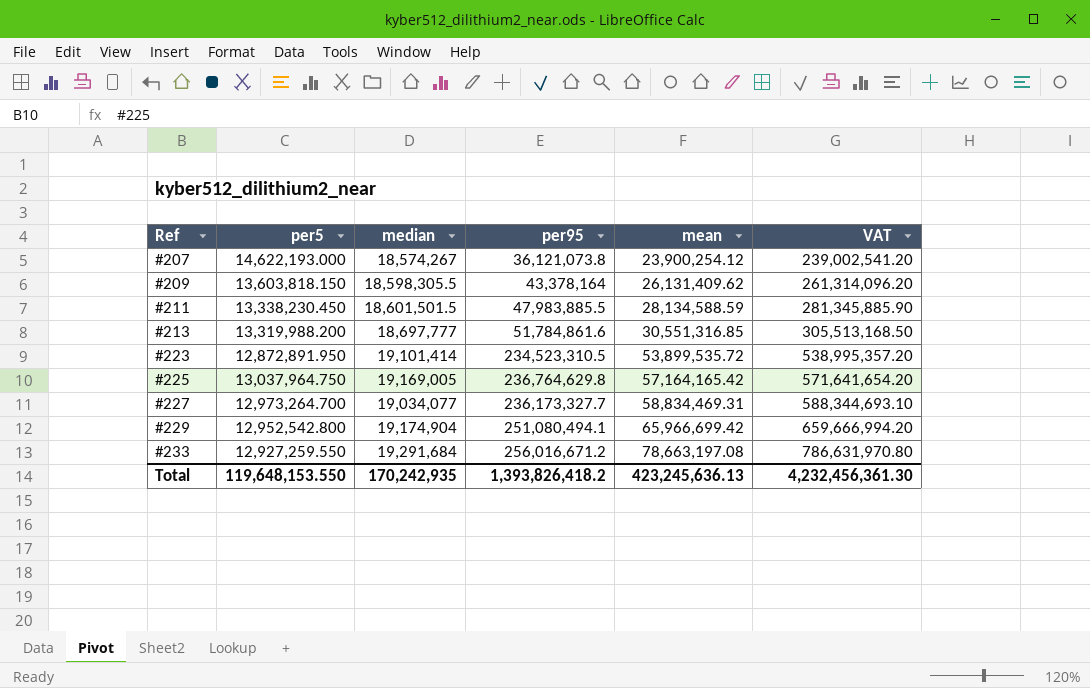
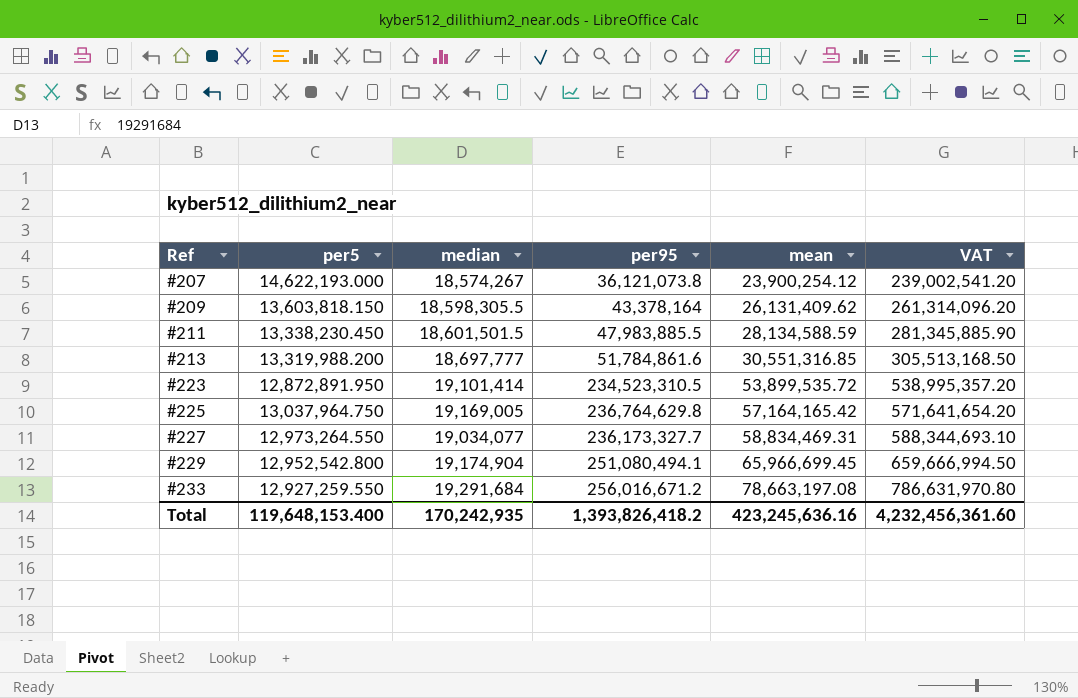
#227 | per5: 12,973,264.700 -> 12,973,264.550
#229 | mean: 65,966,699.42 -> 65,966,699.45
#229 | VAT: 659,666,994.20 -> 659,666,994.50
Total | per5: 119,648,153.550 -> 119,648,153.400
Total | mean: 423,245,636.13 -> 423,245,636.16
Total | VAT: 4,232,456,361.30 -> 4,232,456,361.60

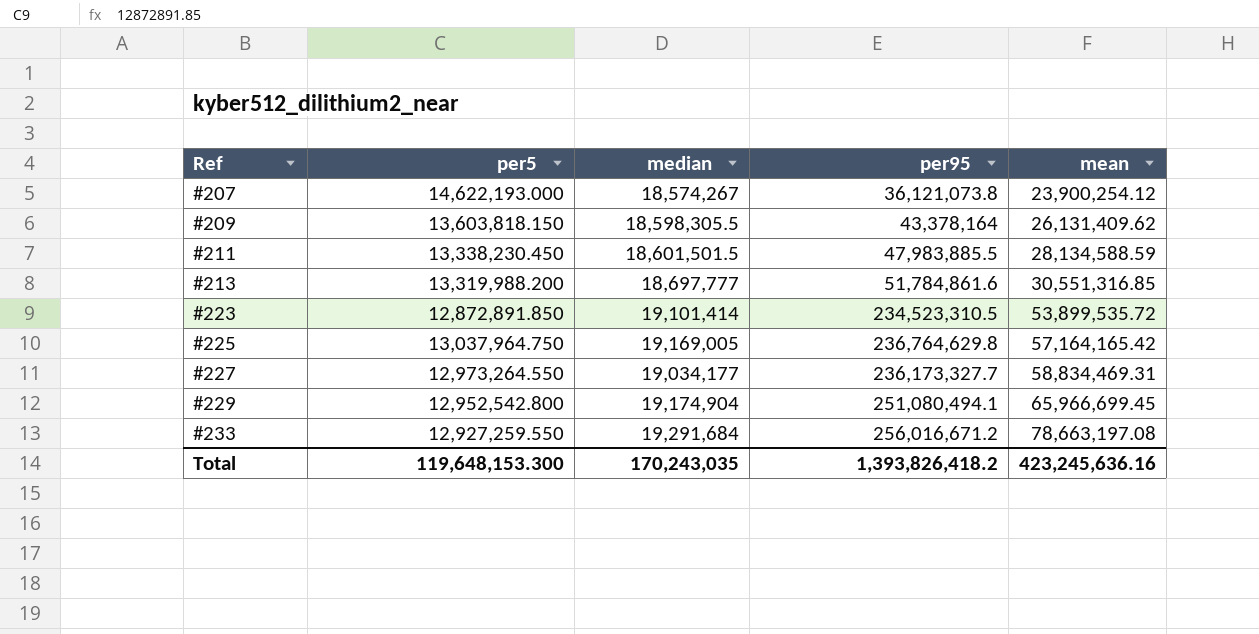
column VAT | formula: [mean] * 10 -> none
#223 | per5: 12,872,891.950 -> 12,872,891.850
#227 | median: 19,034,077 -> 19,034,177
Total | per5: 119,648,153.400 -> 119,648,153.300
Total | median: 170,242,935 -> 170,243,035

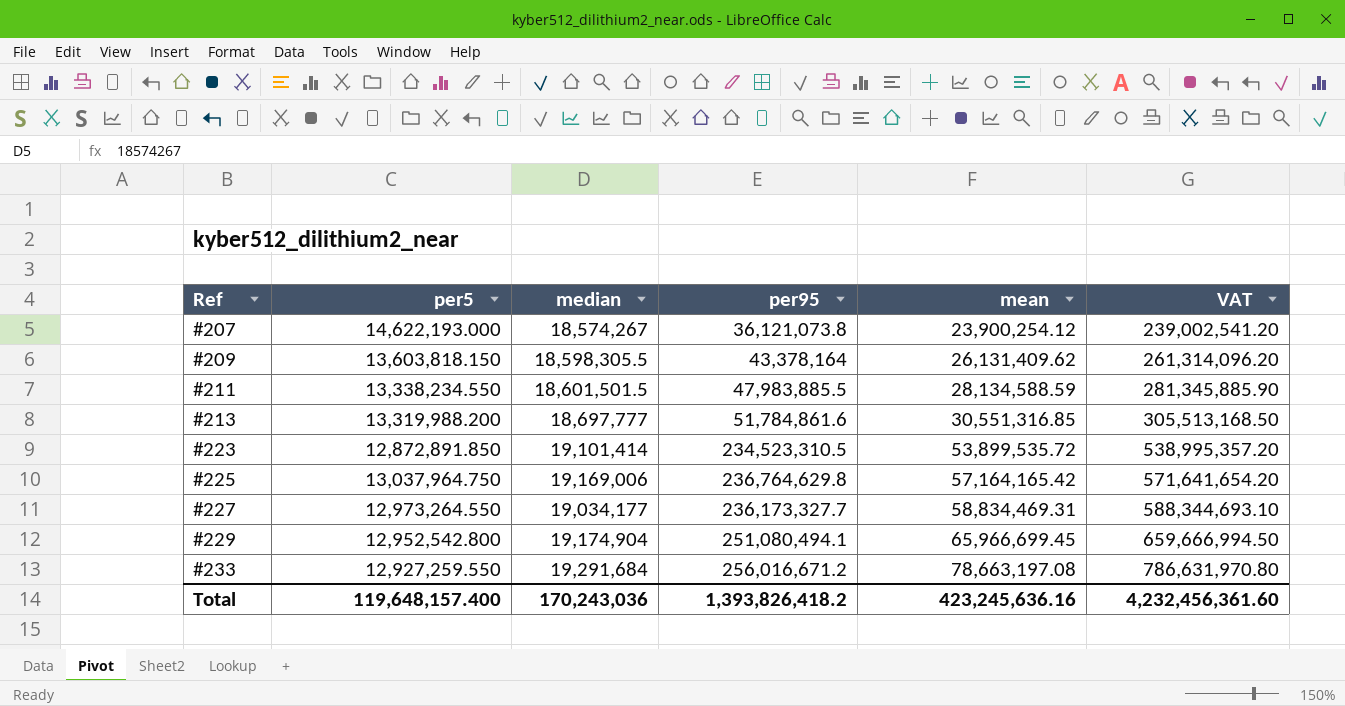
column VAT | formula: none -> [mean] * 10
#211 | per5: 13,338,230.450 -> 13,338,234.550
#225 | median: 19,169,005 -> 19,169,006
Total | per5: 119,648,153.300 -> 119,648,157.400
Total | median: 170,243,035 -> 170,243,036

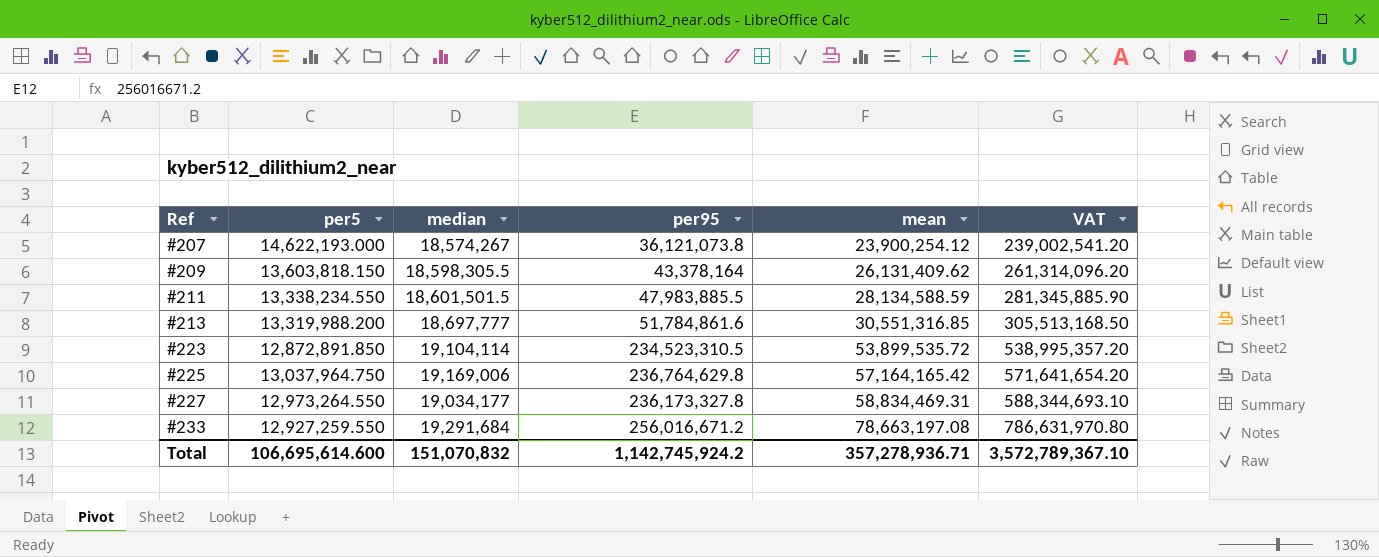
row #229: 12,952,542.800 | 19,174,904 | 251,080,494.1 | 65,966,699.45 | 659,666,994.50 -> none
#223 | median: 19,101,414 -> 19,104,114
#227 | per95: 236,173,327.7 -> 236,173,327.8
Total | per5: 119,648,157.400 -> 106,695,614.600
Total | median: 170,243,036 -> 151,070,832
Total | per95: 1,393,826,418.2 -> 1,142,745,924.2
Total | mean: 423,245,636.16 -> 357,278,936.71
Total | VAT: 4,232,456,361.60 -> 3,572,789,367.10

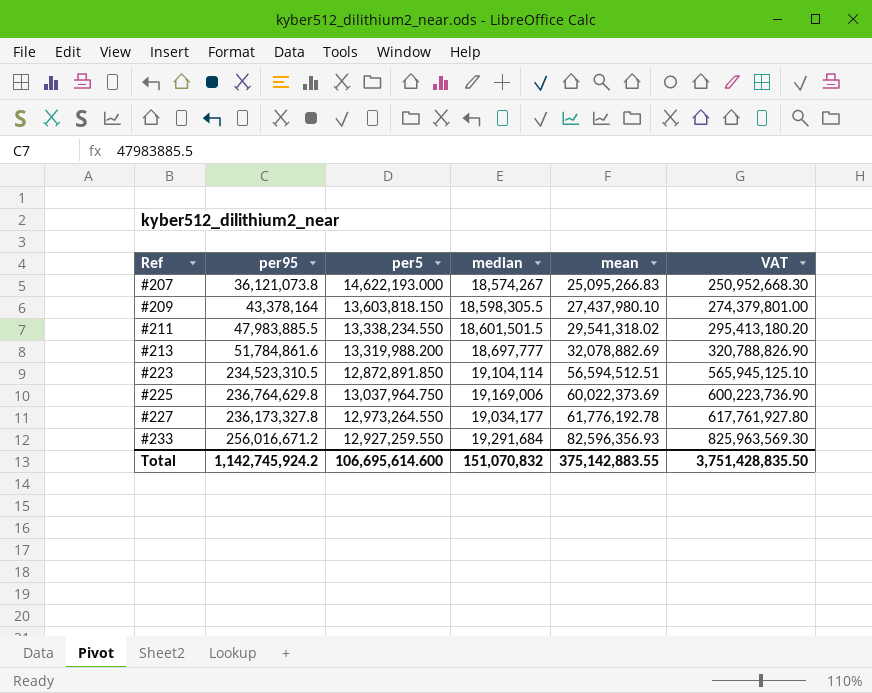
column per95 | position: 4 -> 2
#207 | mean: 23,900,254.12 -> 25,095,266.83
#207 | VAT: 239,002,541.20 -> 250,952,668.30
#209 | mean: 26,131,409.62 -> 27,437,980.10
#209 | VAT: 261,314,096.20 -> 274,379,801.00
#211 | mean: 28,134,588.59 -> 29,541,318.02
#211 | VAT: 281,345,885.90 -> 295,413,180.20
#213 | mean: 30,551,316.85 -> 32,078,882.69
#213 | VAT: 305,513,168.50 -> 320,788,826.90
#223 | mean: 53,899,535.72 -> 56,594,512.51
#223 | VAT: 538,995,357.20 -> 565,945,125.10
#225 | mean: 57,164,165.42 -> 60,022,373.69
#225 | VAT: 571,641,654.20 -> 600,223,736.90
#227 | mean: 58,834,469.31 -> 61,776,192.78
#227 | VAT: 588,344,693.10 -> 617,761,927.80
#233 | mean: 78,663,197.08 -> 82,596,356.93
#233 | VAT: 786,631,970.80 -> 825,963,569.30
Total | mean: 357,278,936.71 -> 375,142,883.55
Total | VAT: 3,572,789,367.10 -> 3,751,428,835.50

